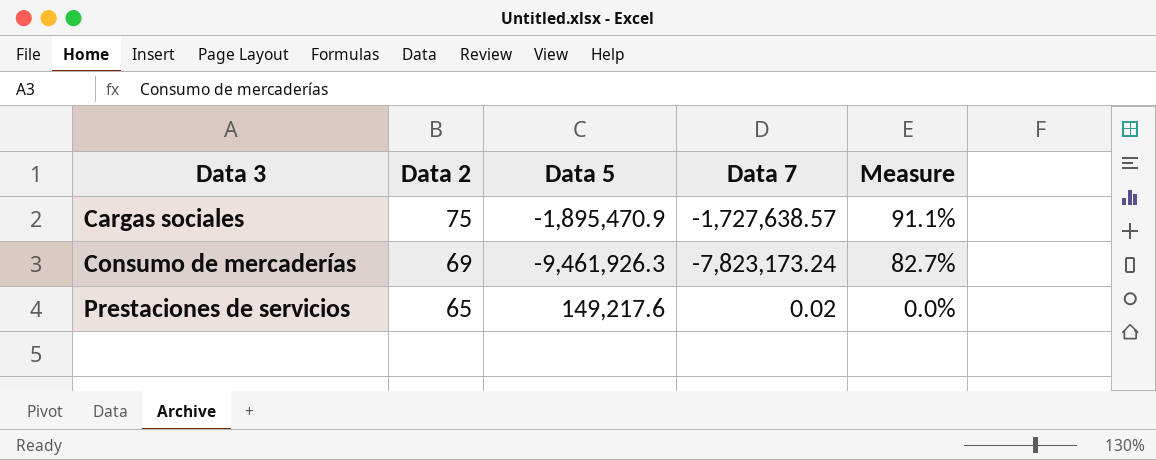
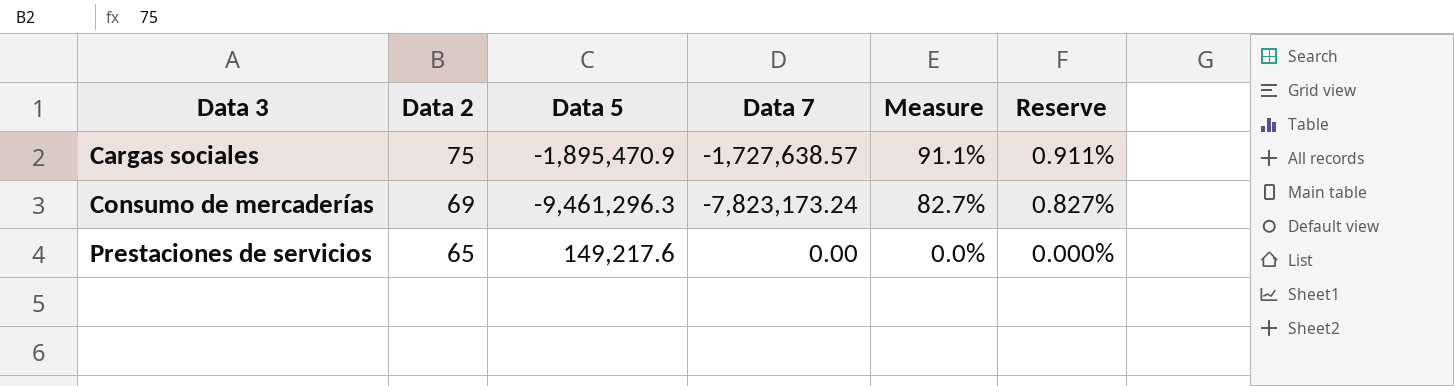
column Reserve | formula: none -> [Measure] * 0.01
Consumo de mercaderías | Data 5: -9,461,926.3 -> -9,461,296.3
Prestaciones de servicios | Data 7: 0.02 -> 0.00

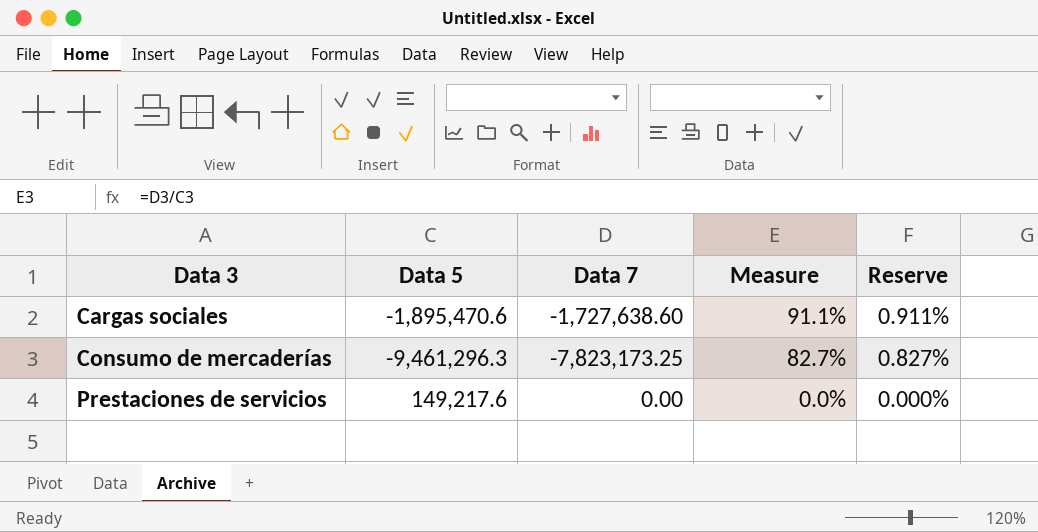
column Data 2 | position: 2 -> none
Cargas sociales | Data 5: -1,895,470.9 -> -1,895,470.6
Cargas sociales | Data 7: -1,727,638.57 -> -1,727,638.60
Consumo de mercaderías | Data 7: -7,823,173.24 -> -7,823,173.25

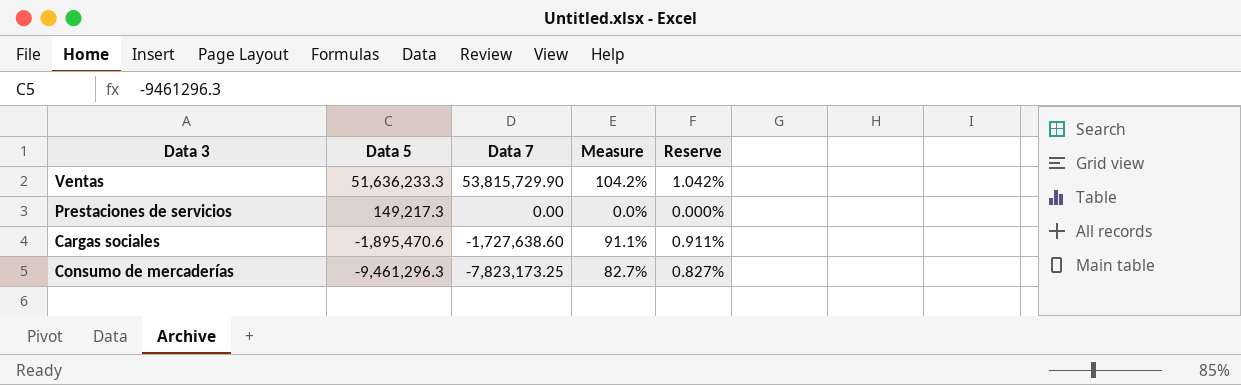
row order: Data 3 ascending -> Data 5 descending
row Ventas: none -> 51,636,233.3 | 53,815,729.90 | 104.2% | 1.042%
Prestaciones de servicios | Data 5: 149,217.6 -> 149,217.3

